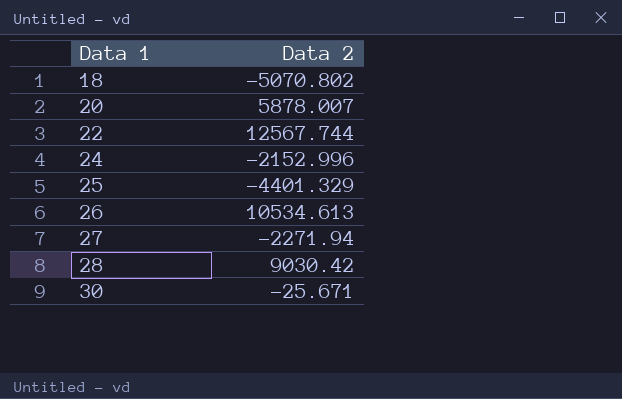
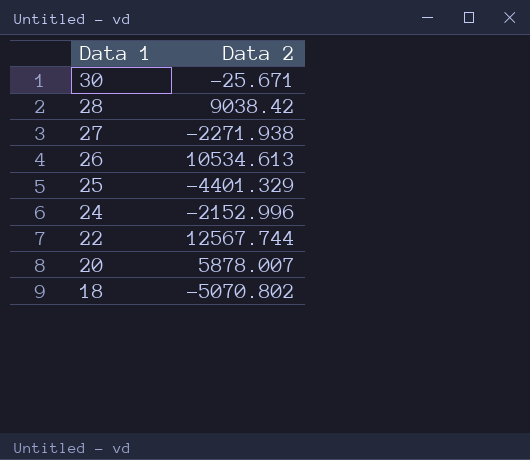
row order: Data 1 ascending -> Data 1 descending
28 | Data 2: 9030.42 -> 9038.42
27 | Data 2: -2271.94 -> -2271.938

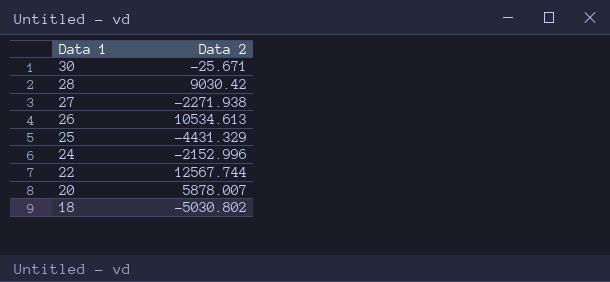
28 | Data 2: 9038.42 -> 9030.42
25 | Data 2: -4401.329 -> -4431.329
18 | Data 2: -5070.802 -> -5030.802

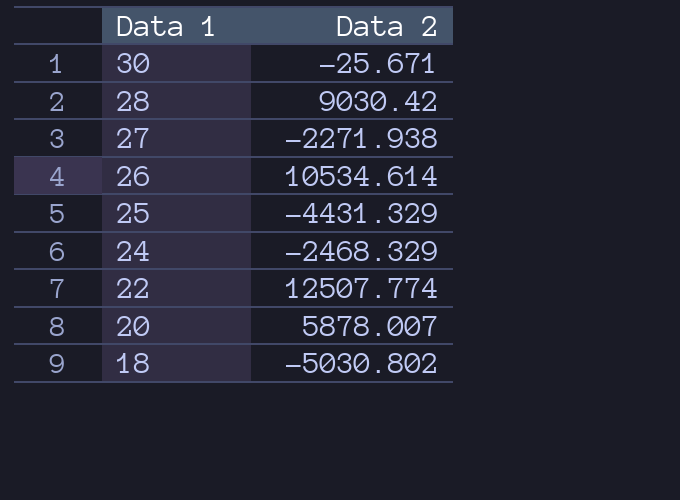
26 | Data 2: 10534.613 -> 10534.614
24 | Data 2: -2152.996 -> -2468.329
22 | Data 2: 12567.744 -> 12507.774

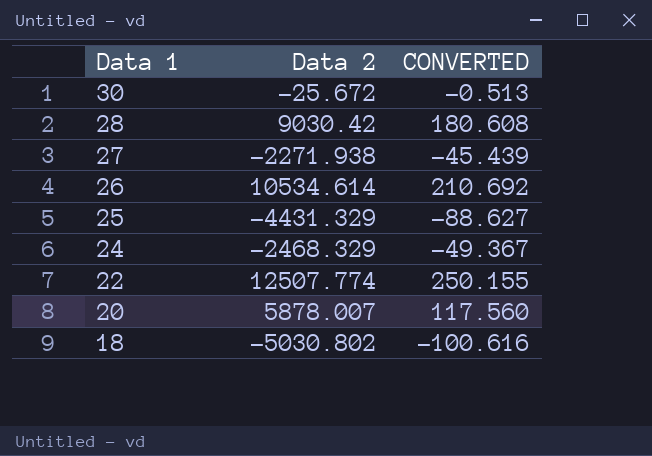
column CONVERTED | formula: none -> [Data 2] * 0.02
30 | Data 2: -25.671 -> -25.672

